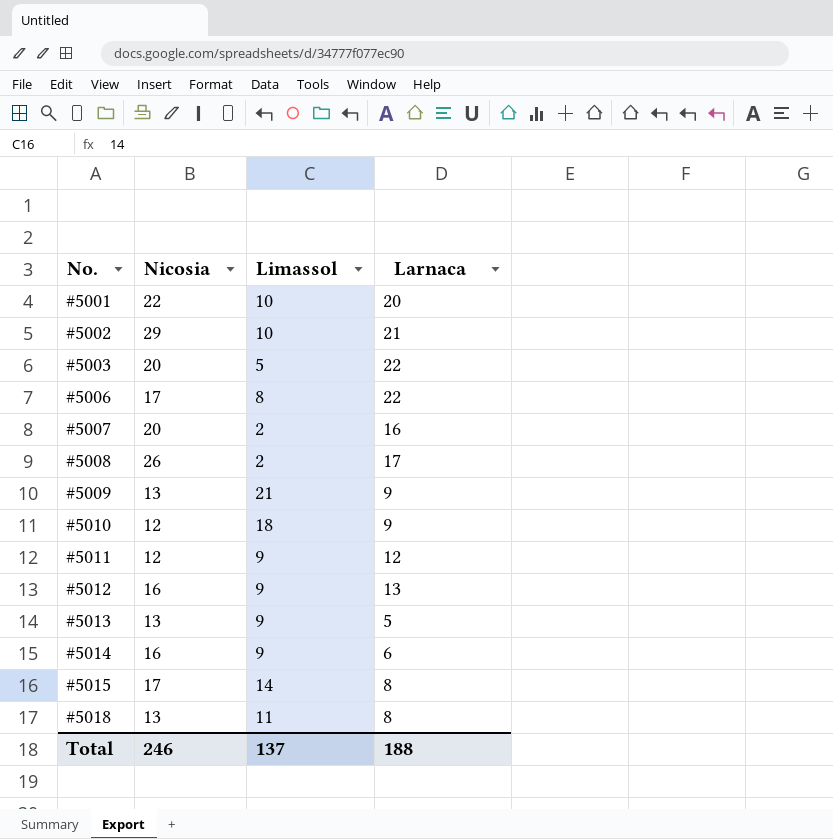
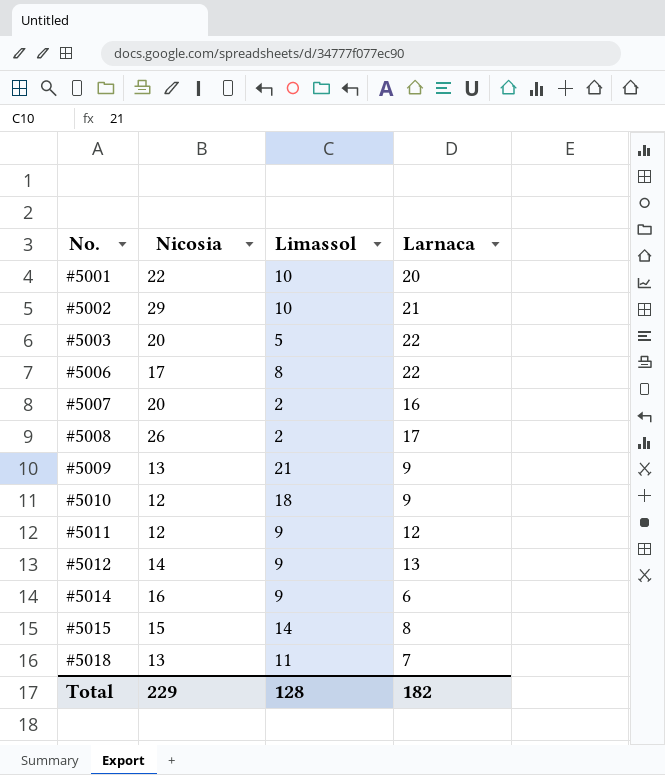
row #5013: 13 | 9 | 5 -> none
#5012 | Nicosia: 16 -> 14
#5015 | Nicosia: 17 -> 15
#5018 | Larnaca: 8 -> 7
Total | Nicosia: 246 -> 229
Total | Limassol: 137 -> 128
Total | Larnaca: 188 -> 182

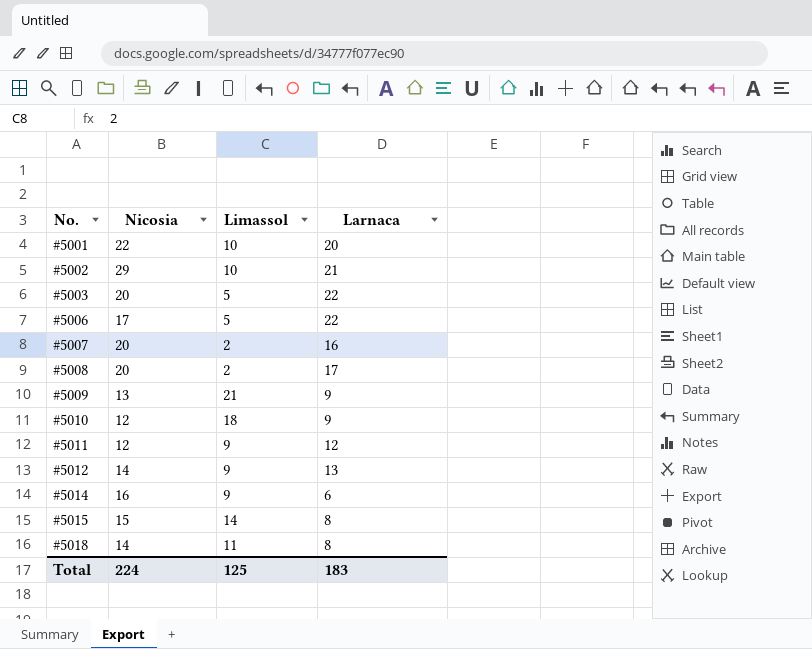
#5006 | Limassol: 8 -> 5
#5008 | Nicosia: 26 -> 20
#5018 | Nicosia: 13 -> 14
#5018 | Larnaca: 7 -> 8
Total | Nicosia: 229 -> 224
Total | Limassol: 128 -> 125
Total | Larnaca: 182 -> 183

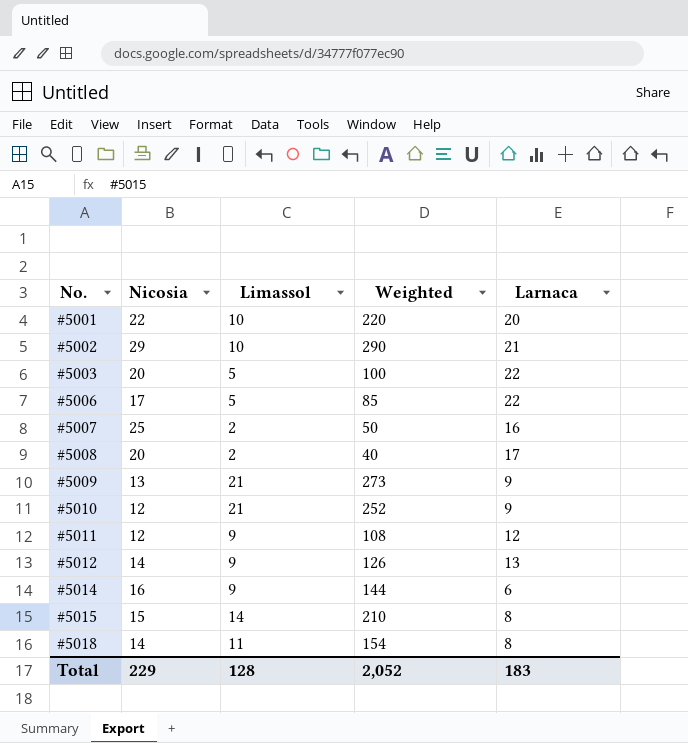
column Weighted | formula: none -> [Nicosia] * [Limassol]
#5007 | Nicosia: 20 -> 25
#5010 | Limassol: 18 -> 21
Total | Nicosia: 224 -> 229
Total | Limassol: 125 -> 128

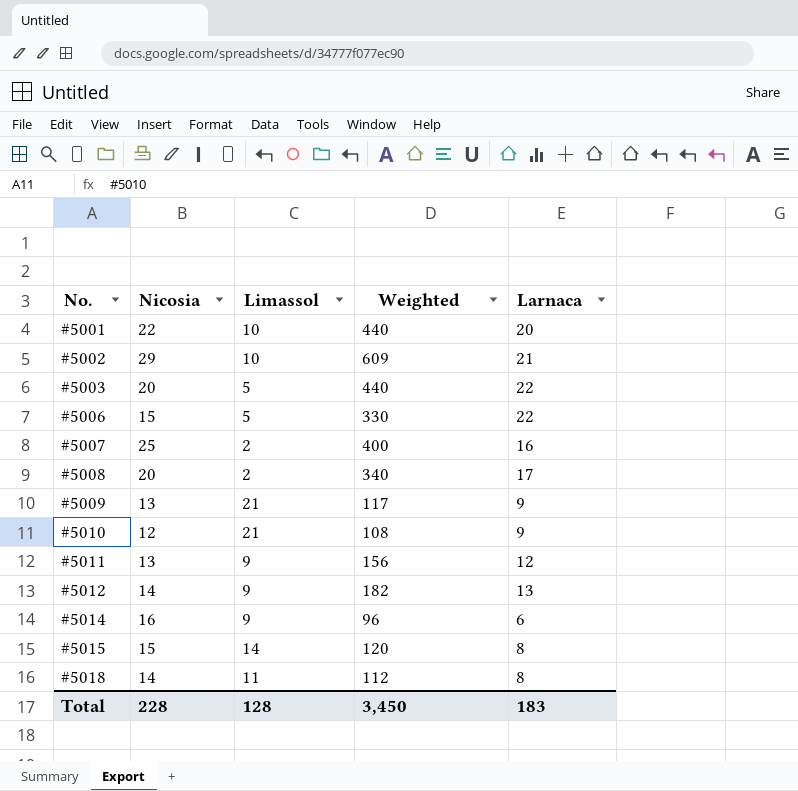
column Weighted | formula: [Nicosia] * [Limassol] -> [Nicosia] * [Larnaca]
#5006 | Nicosia: 17 -> 15
#5011 | Nicosia: 12 -> 13
Total | Nicosia: 229 -> 228
Total | Weighted: 2,052 -> 3,450

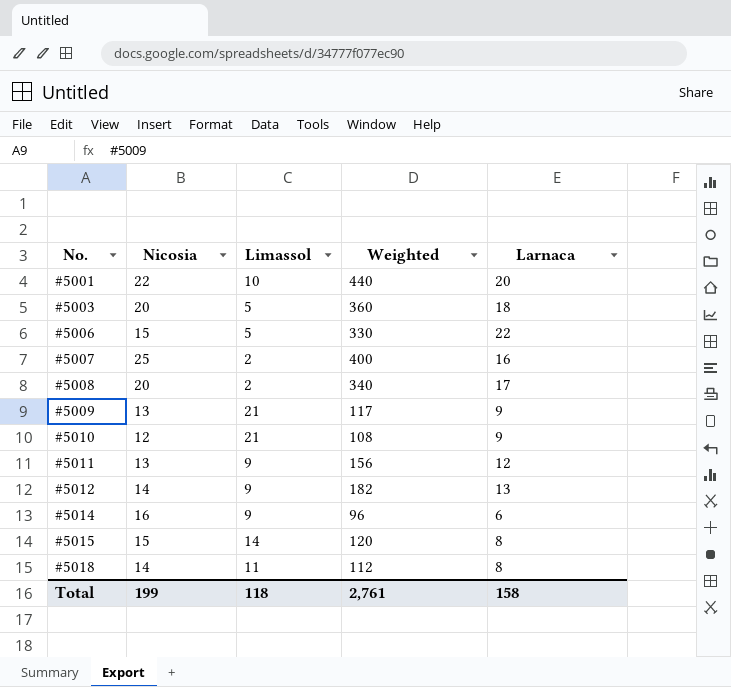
row #5002: 29 | 10 | 609 | 21 -> none
#5003 | Weighted: 440 -> 360
#5003 | Larnaca: 22 -> 18
Total | Nicosia: 228 -> 199
Total | Limassol: 128 -> 118
Total | Weighted: 3,450 -> 2,761
Total | Larnaca: 183 -> 158

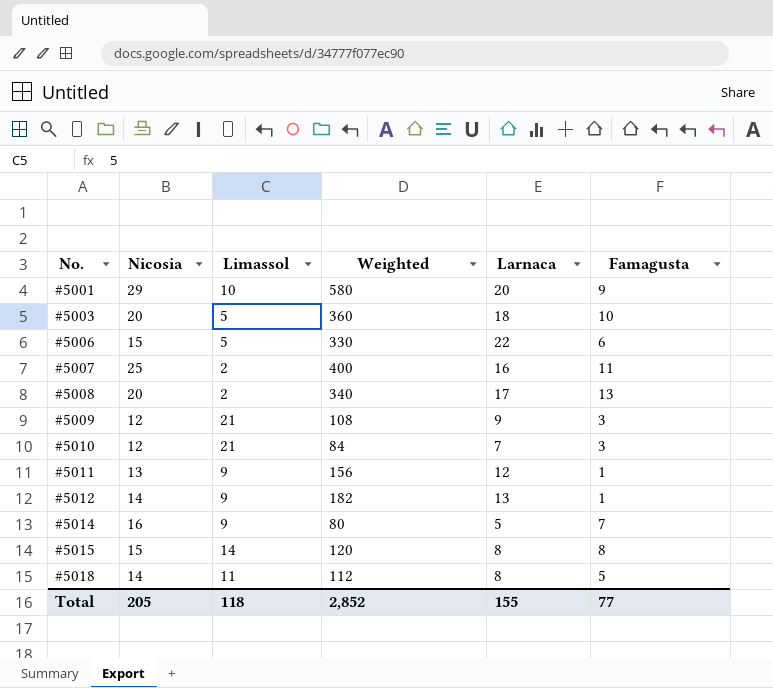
column Famagusta | position: none -> 6
#5001 | Nicosia: 22 -> 29
#5001 | Weighted: 440 -> 580
#5009 | Nicosia: 13 -> 12
#5009 | Weighted: 117 -> 108
#5010 | Weighted: 108 -> 84
#5010 | Larnaca: 9 -> 7
#5014 | Weighted: 96 -> 80
#5014 | Larnaca: 6 -> 5
Total | Nicosia: 199 -> 205
Total | Weighted: 2,761 -> 2,852
Total | Larnaca: 158 -> 155

